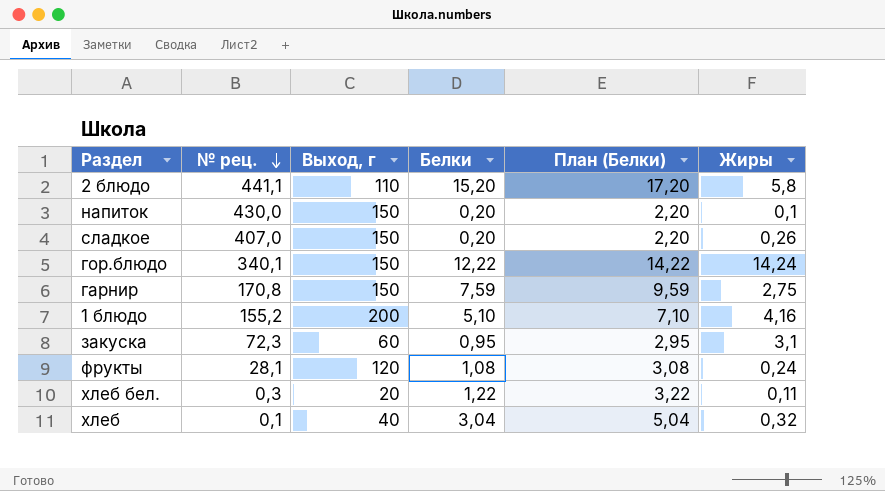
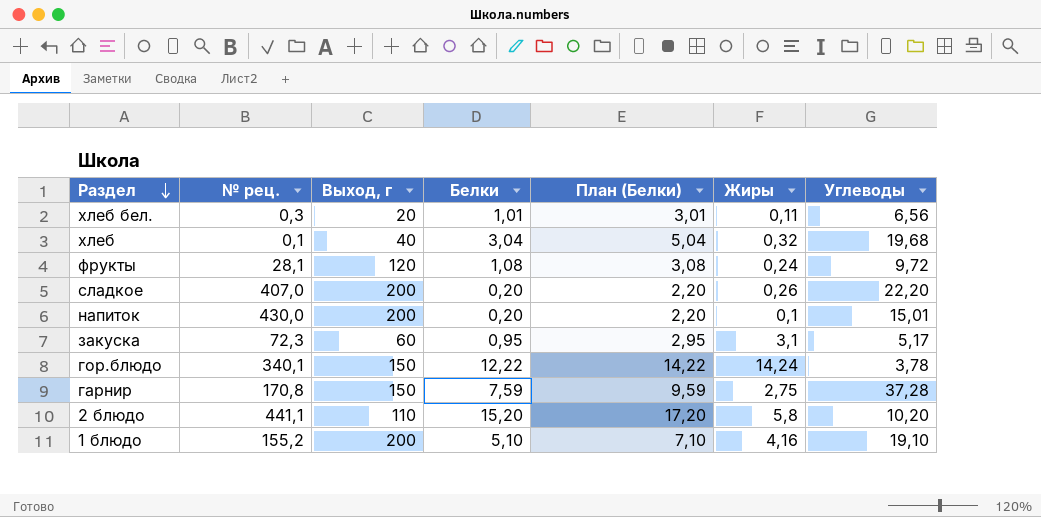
row order: № рец. descending -> Раздел descending
column Углеводы | position: none -> 7
хлеб бел. | Белки: 1,22 -> 1,01
хлеб бел. | План (Белки): 3,22 -> 3,01
сладкое | Выход, г: 150 -> 200
напиток | Выход, г: 150 -> 200

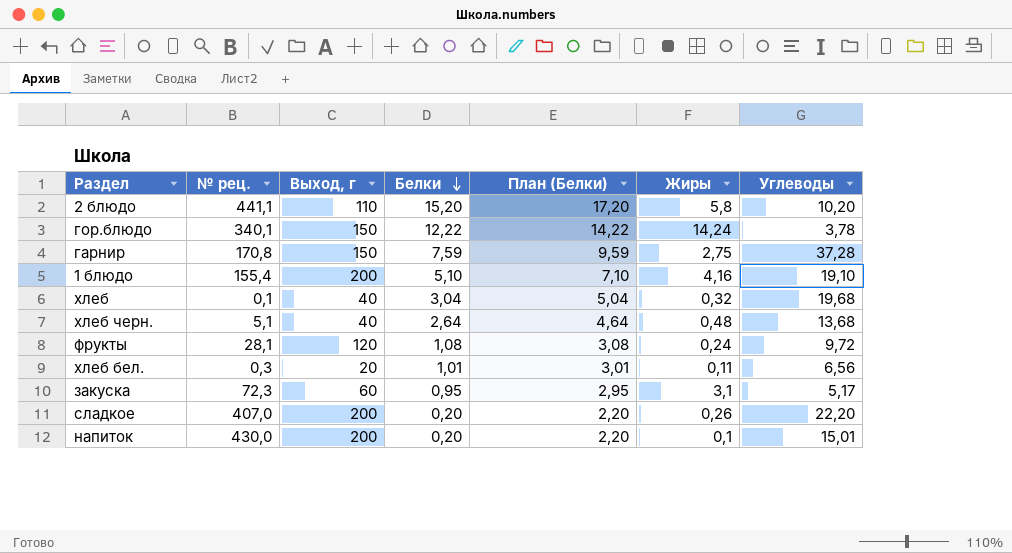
row order: Раздел descending -> Белки descending
1 блюдо | № рец.: 155,2 -> 155,4
row хлеб черн.: none -> 5,1 | 40 | 2,64 | 4,64 | 0,48 | 13,68

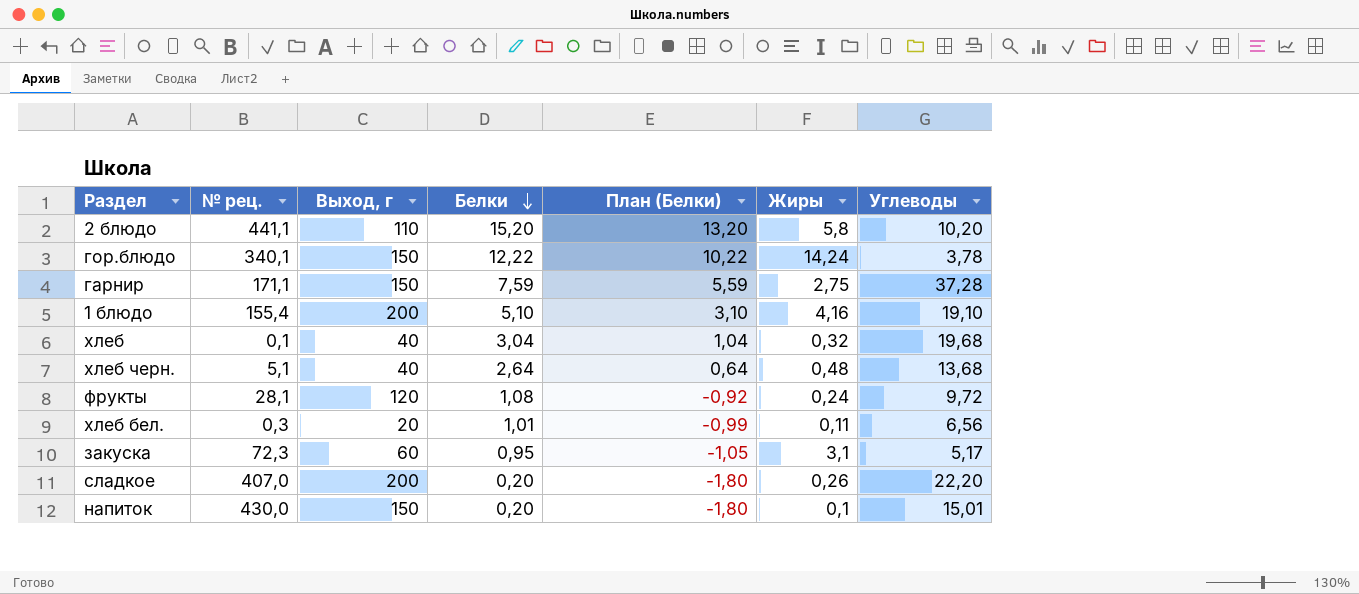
column План (Белки) | formula: [Белки] + 2 -> [Белки] - 2
гарнир | № рец.: 170,8 -> 171,1
напиток | Выход, г: 200 -> 150

